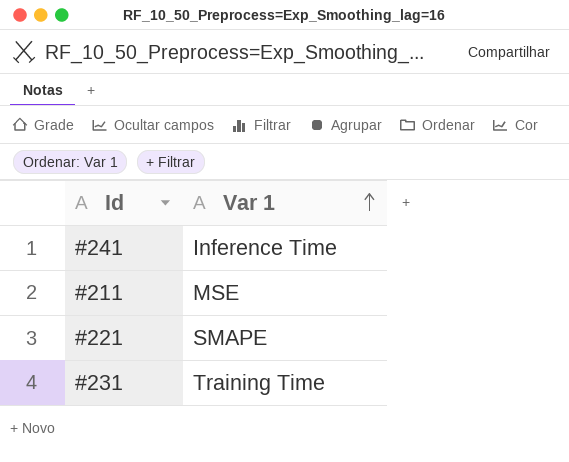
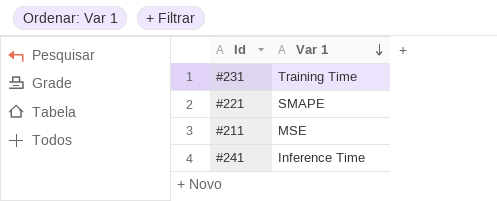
row order: Var 1 ascending -> Var 1 descending

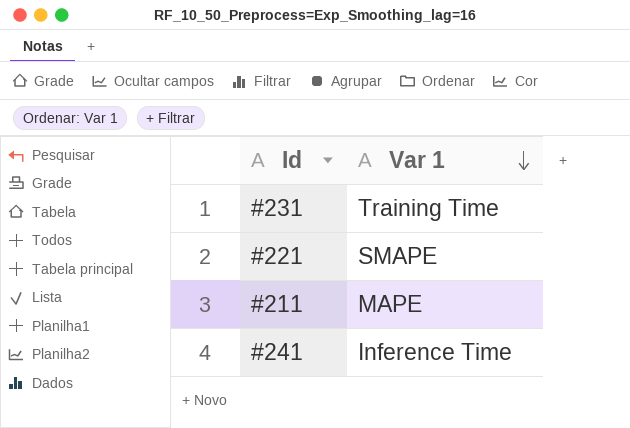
#211 | Var 1: MSE -> MAPE

